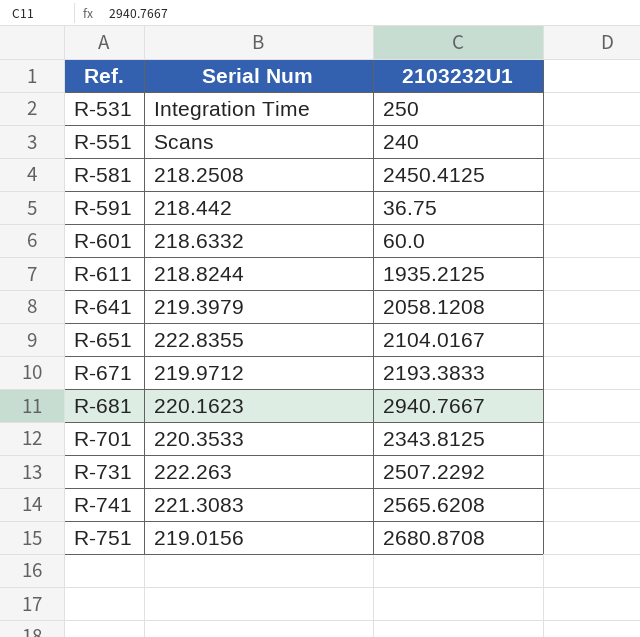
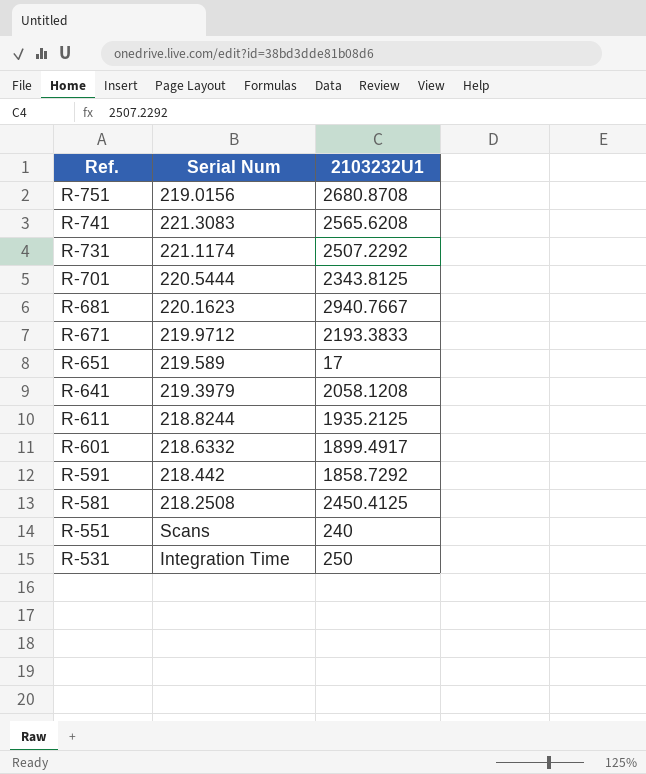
row order: Ref. ascending -> Ref. descending
R-731 | Serial Num: 222.263 -> 221.1174
R-701 | Serial Num: 220.3533 -> 220.5444
R-651 | Serial Num: 222.8355 -> 219.589
R-651 | 2103232U1: 2104.0167 -> 17
R-601 | 2103232U1: 60.0 -> 1899.4917
R-591 | 2103232U1: 36.75 -> 1858.7292

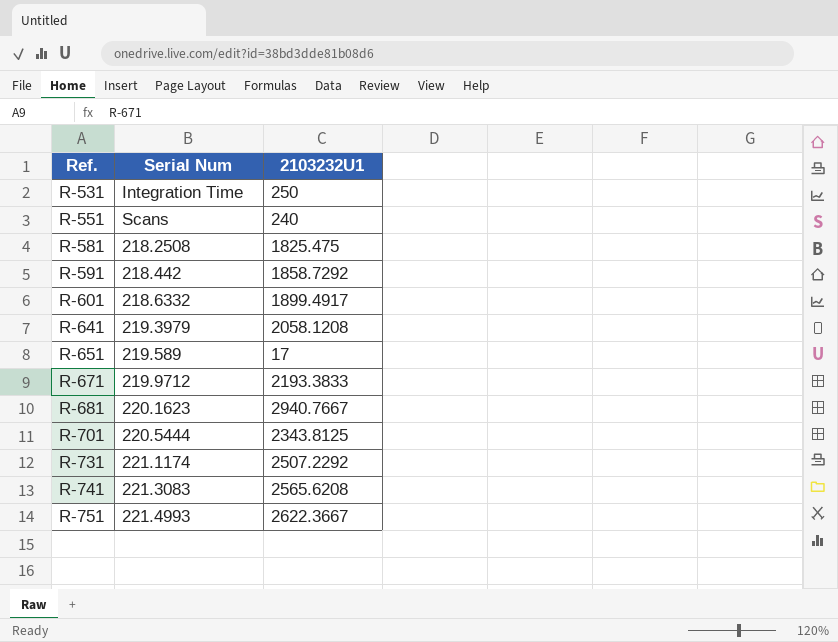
row order: Ref. descending -> Ref. ascending
row R-611: 218.8244 | 1935.2125 -> none
R-581 | 2103232U1: 2450.4125 -> 1825.475
R-751 | Serial Num: 219.0156 -> 221.4993
R-751 | 2103232U1: 2680.8708 -> 2622.3667

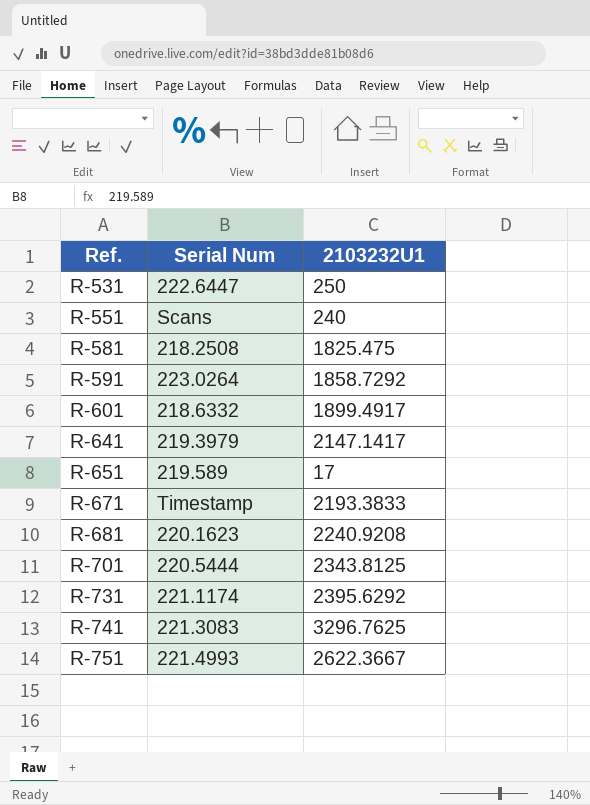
R-531 | Serial Num: Integration Time -> 222.6447
R-591 | Serial Num: 218.442 -> 223.0264
R-641 | 2103232U1: 2058.1208 -> 2147.1417
R-671 | Serial Num: 219.9712 -> Timestamp
R-681 | 2103232U1: 2940.7667 -> 2240.9208
R-731 | 2103232U1: 2507.2292 -> 2395.6292
R-741 | 2103232U1: 2565.6208 -> 3296.7625

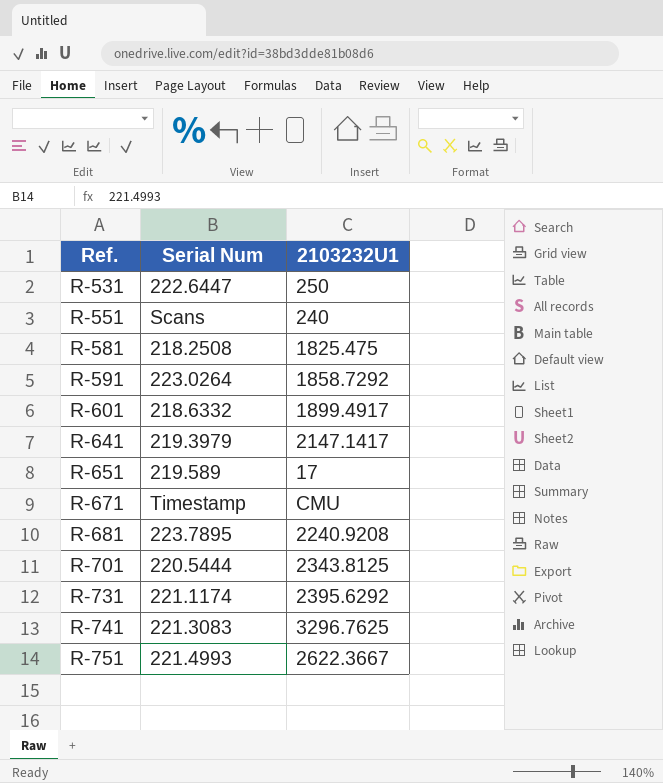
R-671 | 2103232U1: 2193.3833 -> CMU
R-681 | Serial Num: 220.1623 -> 223.7895

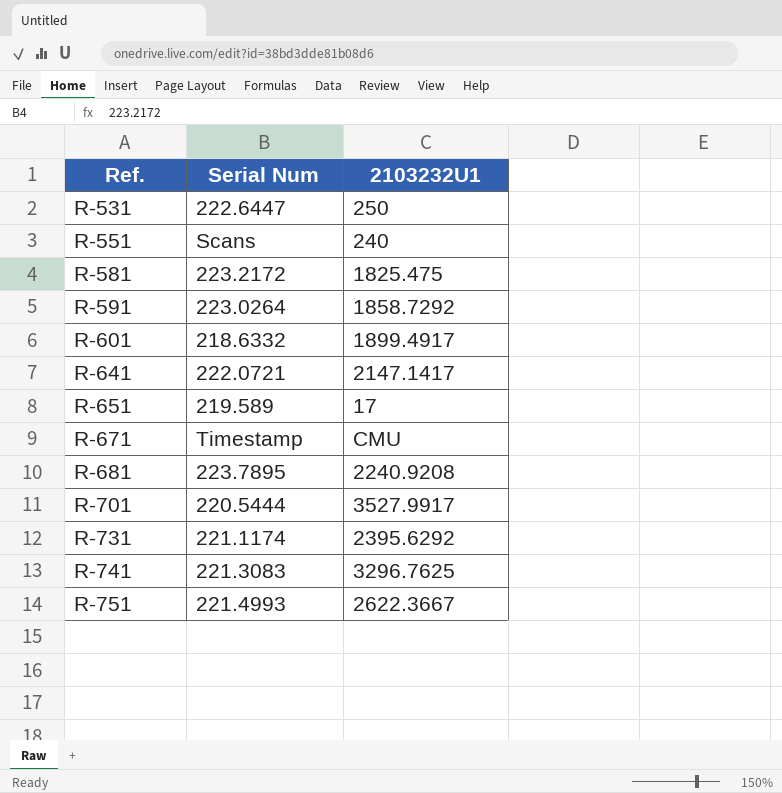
R-581 | Serial Num: 218.2508 -> 223.2172
R-641 | Serial Num: 219.3979 -> 222.0721
R-701 | 2103232U1: 2343.8125 -> 3527.9917

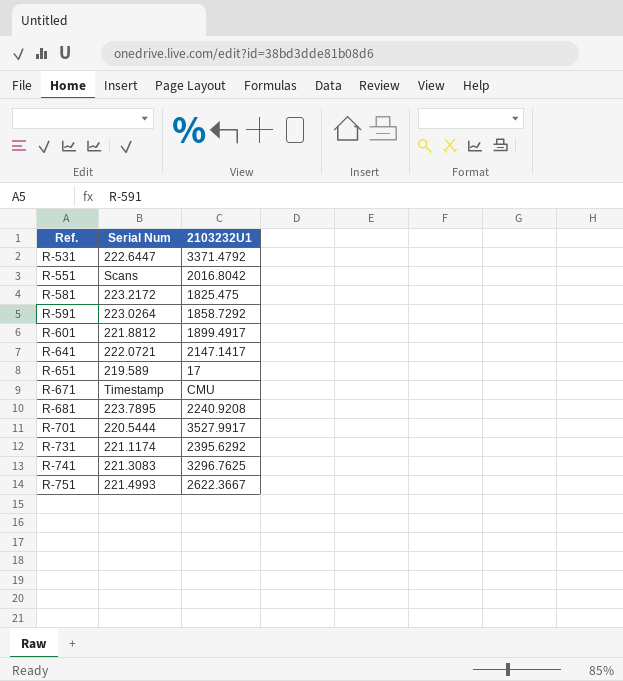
R-531 | 2103232U1: 250 -> 3371.4792
R-551 | 2103232U1: 240 -> 2016.8042
R-601 | Serial Num: 218.6332 -> 221.8812

